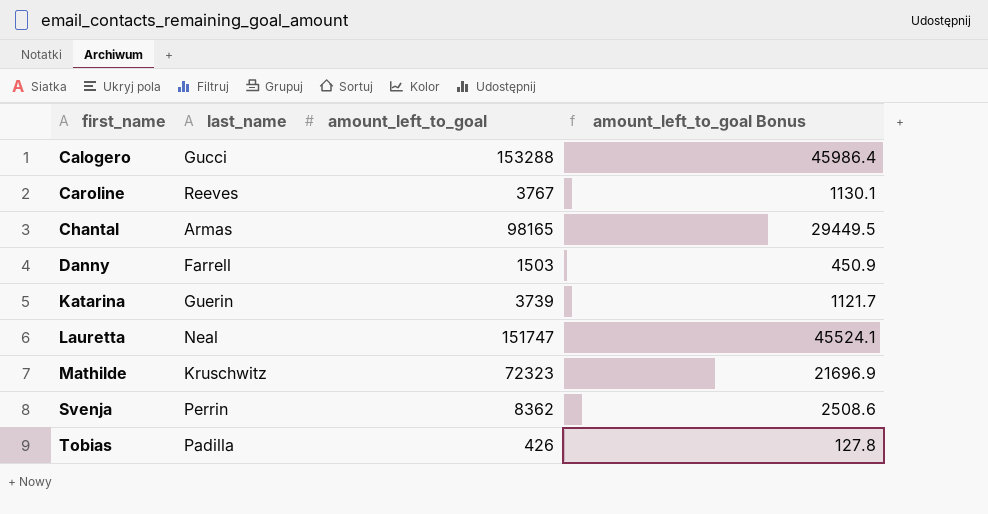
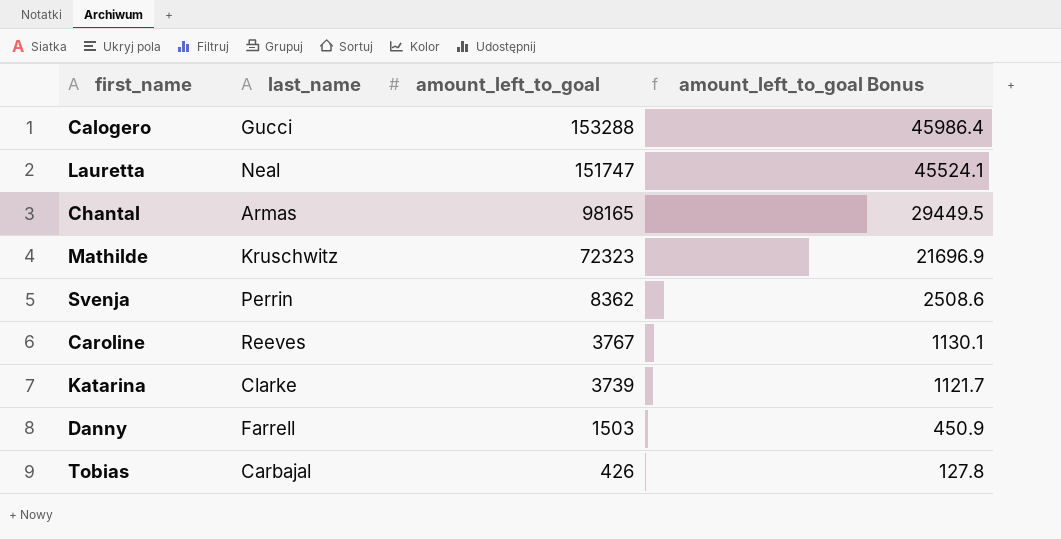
row order: first_name ascending -> amount_left_to_goal descending
Katarina | last_name: Guerin -> Clarke
Tobias | last_name: Padilla -> Carbajal

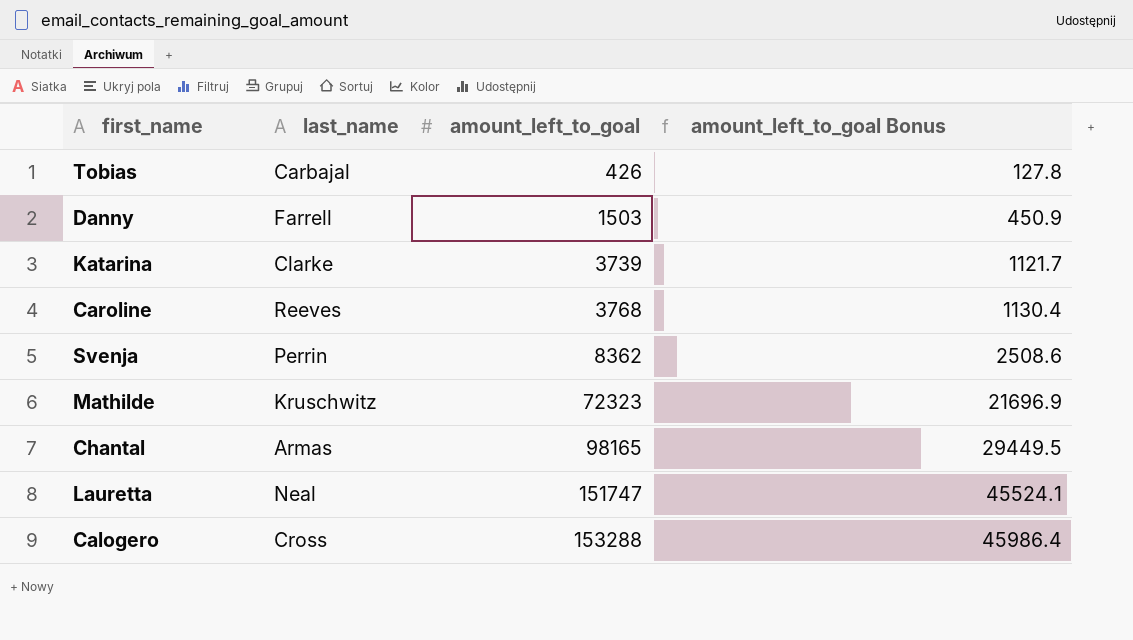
row order: amount_left_to_goal descending -> amount_left_to_goal ascending
Caroline | amount_left_to_goal: 3767 -> 3768
Caroline | amount_left_to_goal Bonus: 1130.1 -> 1130.4
Calogero | last_name: Gucci -> Cross

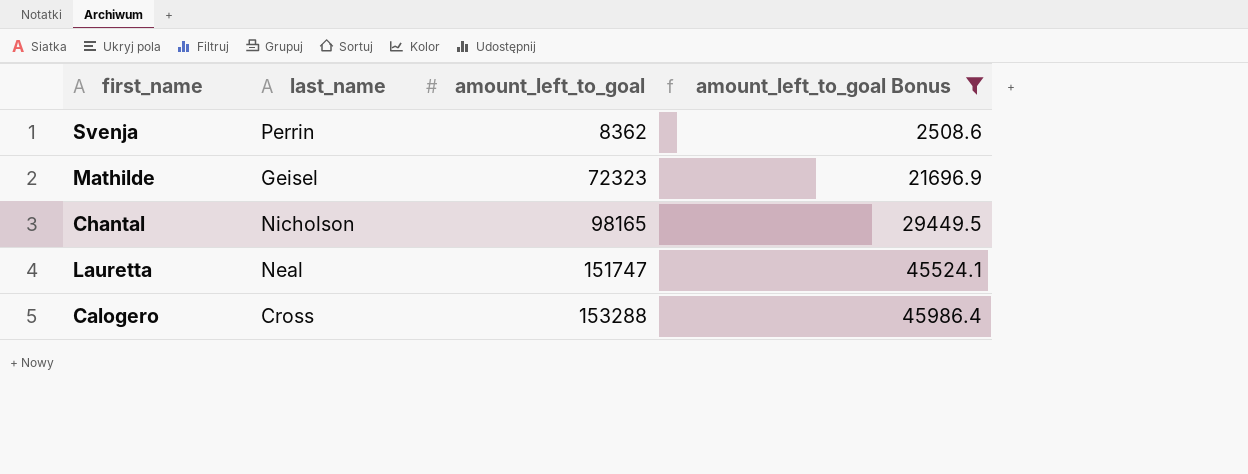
filter: none -> amount_left_to_goal Bonus >= 2508.6
Mathilde | last_name: Kruschwitz -> Geisel
Chantal | last_name: Armas -> Nicholson

